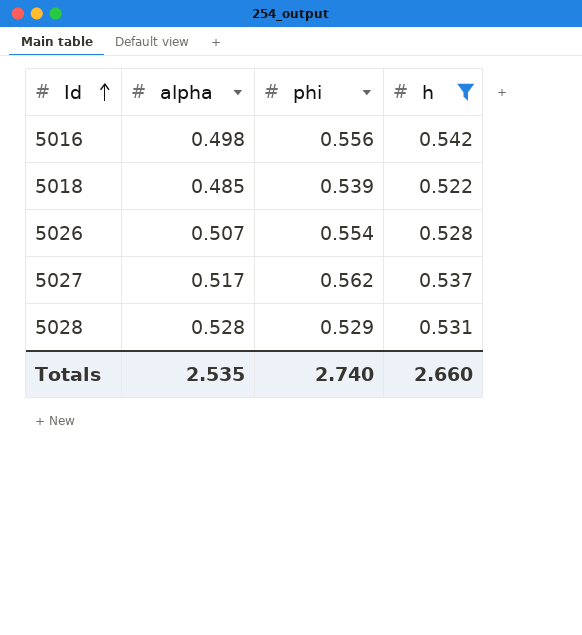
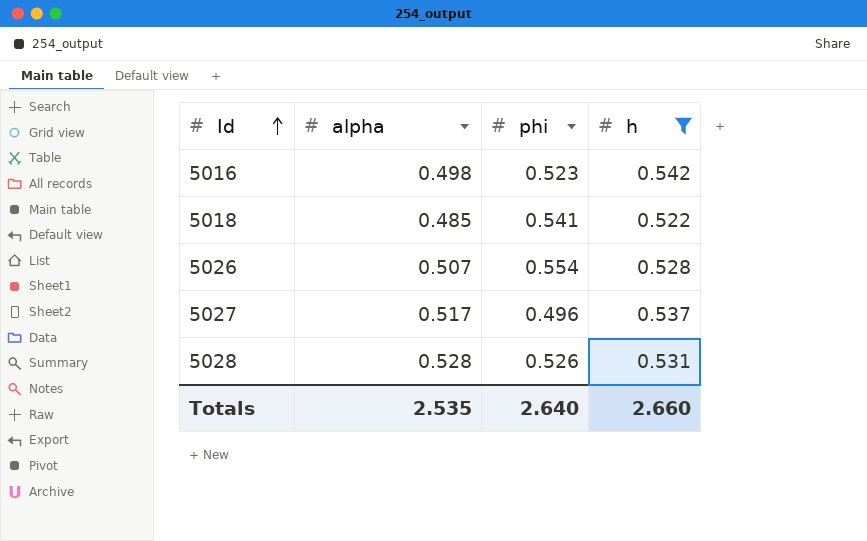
5016 | phi: 0.556 -> 0.523
5018 | phi: 0.539 -> 0.541
5027 | phi: 0.562 -> 0.496
5028 | phi: 0.529 -> 0.526
Totals | phi: 2.740 -> 2.640

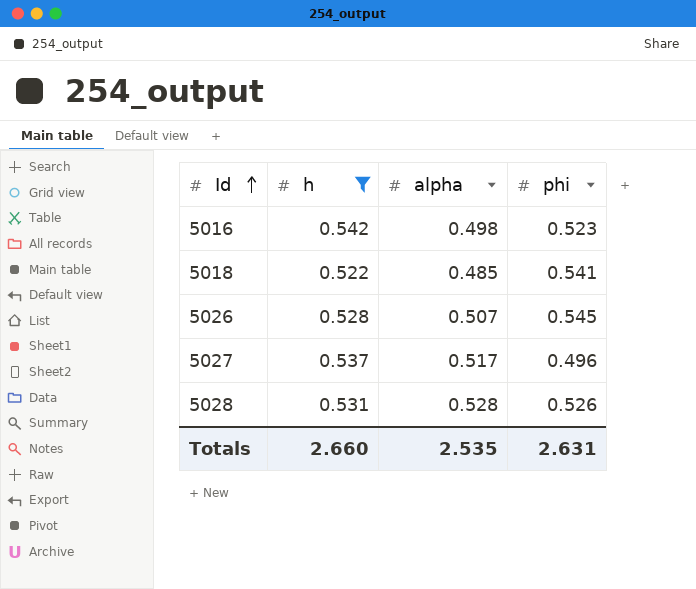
column h | position: 4 -> 2
5026 | phi: 0.554 -> 0.545
Totals | phi: 2.640 -> 2.631

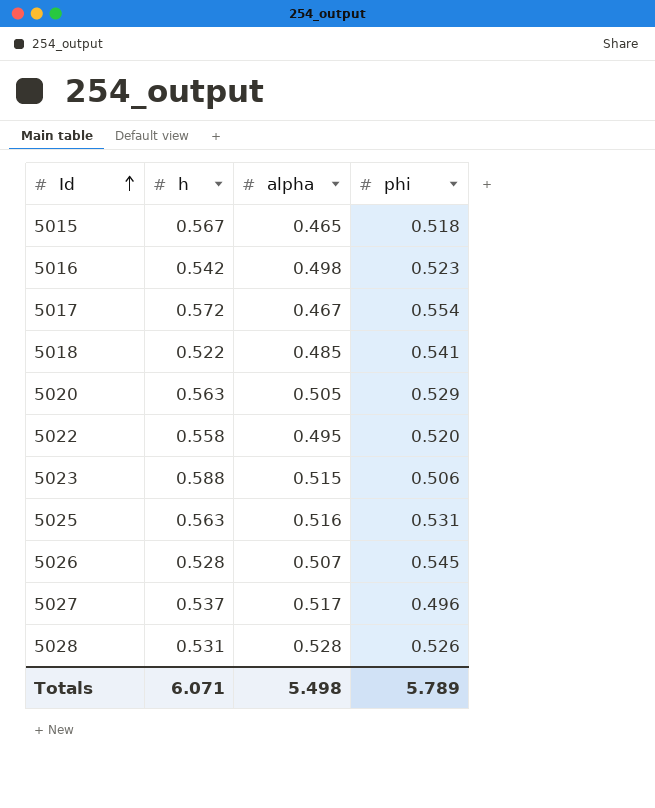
filter: h <= 0.542 -> none
Totals | h: 2.660 -> 6.071
Totals | alpha: 2.535 -> 5.498
Totals | phi: 2.631 -> 5.789

